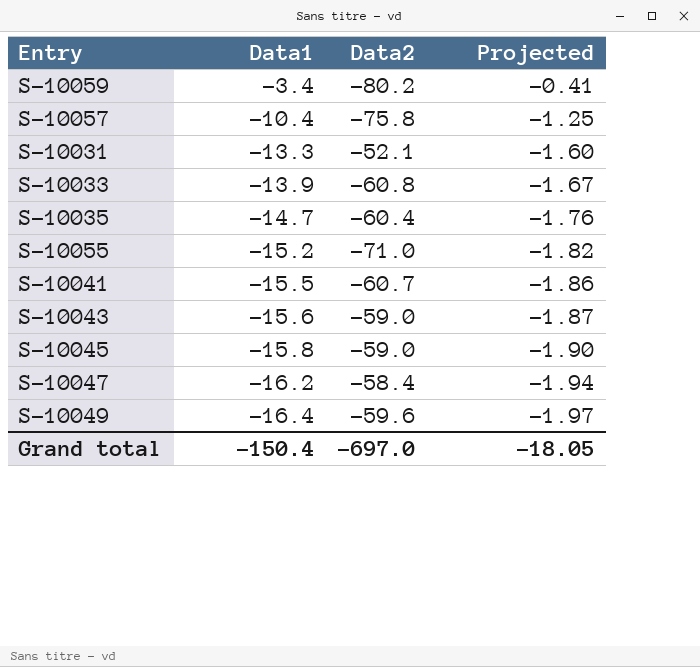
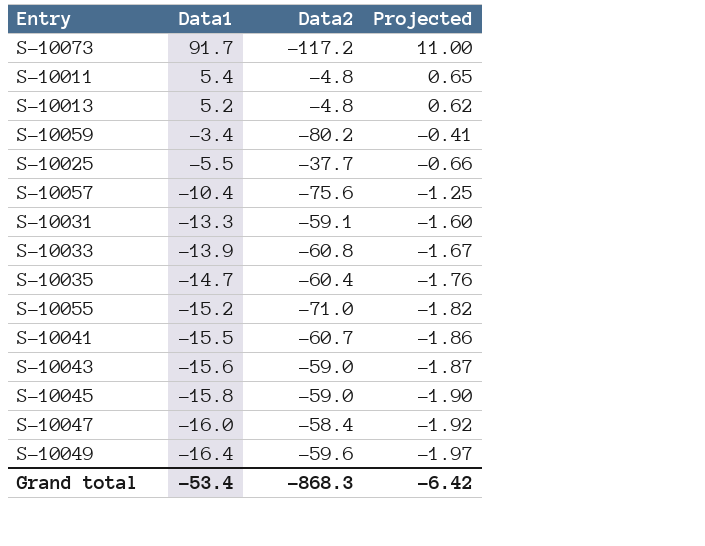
row S-10073: none -> 91.7 | -117.2 | 11.00
row S-10011: none -> 5.4 | -4.8 | 0.65
row S-10013: none -> 5.2 | -4.8 | 0.62
row S-10025: none -> -5.5 | -37.7 | -0.66
S-10057 | Data2: -75.8 -> -75.6
S-10031 | Data2: -52.1 -> -59.1
S-10047 | Data1: -16.2 -> -16.0
S-10047 | Projected: -1.94 -> -1.92
Grand total | Data1: -150.4 -> -53.4
Grand total | Data2: -697.0 -> -868.3
Grand total | Projected: -18.05 -> -6.42

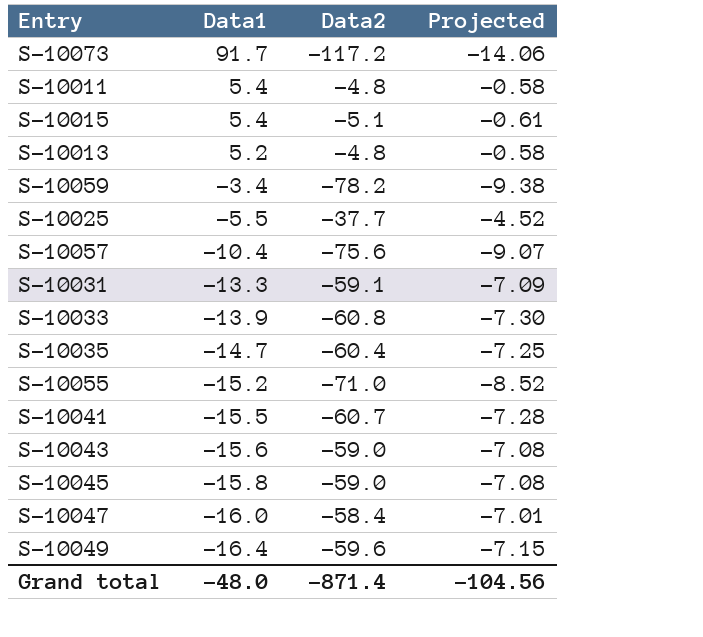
column Projected | formula: [Data1] * 0.12 -> [Data2] * 0.12
row S-10015: none -> 5.4 | -5.1 | -0.61
S-10059 | Data2: -80.2 -> -78.2
Grand total | Data1: -53.4 -> -48.0
Grand total | Data2: -868.3 -> -871.4
Grand total | Projected: -6.42 -> -104.56

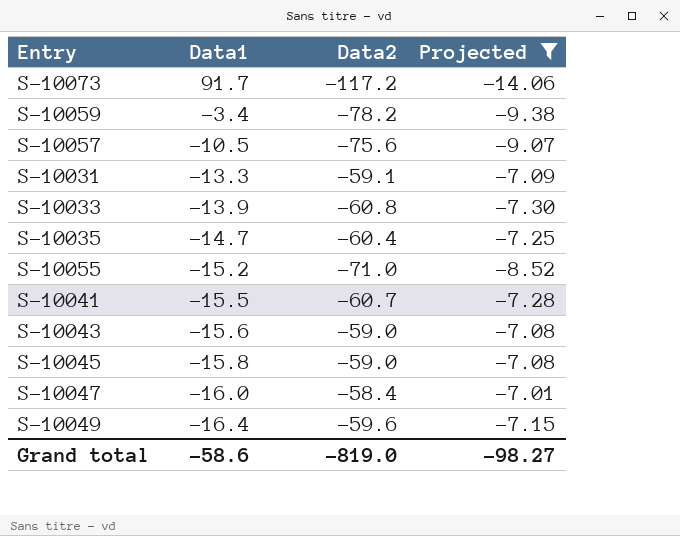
filter: none -> Projected <= -7.01
S-10057 | Data1: -10.4 -> -10.5
Grand total | Data1: -48.0 -> -58.6
Grand total | Data2: -871.4 -> -819.0
Grand total | Projected: -104.56 -> -98.27

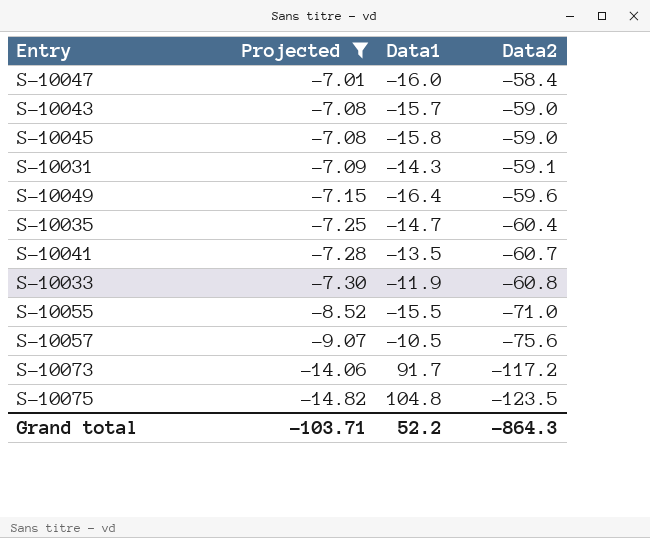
row order: Data1 descending -> Projected descending
column Projected | position: 4 -> 2
row S-10059: -3.4 | -78.2 | -9.38 -> none
S-10043 | Data1: -15.6 -> -15.7
S-10031 | Data1: -13.3 -> -14.3
S-10041 | Data1: -15.5 -> -13.5
S-10033 | Data1: -13.9 -> -11.9
S-10055 | Data1: -15.2 -> -15.5
row S-10075: none -> -14.82 | 104.8 | -123.5
Grand total | Projected: -98.27 -> -103.71
Grand total | Data1: -58.6 -> 52.2
Grand total | Data2: -819.0 -> -864.3

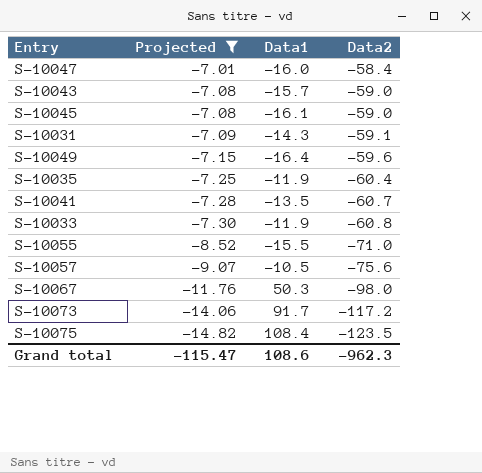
S-10045 | Data1: -15.8 -> -16.1
S-10035 | Data1: -14.7 -> -11.9
row S-10067: none -> -11.76 | 50.3 | -98.0
S-10075 | Data1: 104.8 -> 108.4
Grand total | Projected: -103.71 -> -115.47
Grand total | Data1: 52.2 -> 108.6
Grand total | Data2: -864.3 -> -962.3

